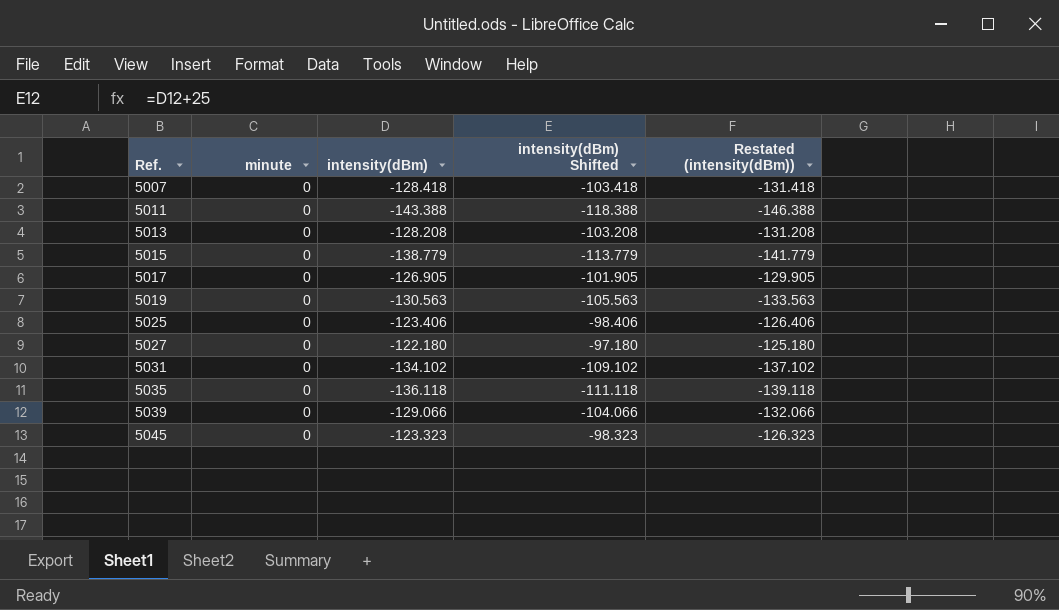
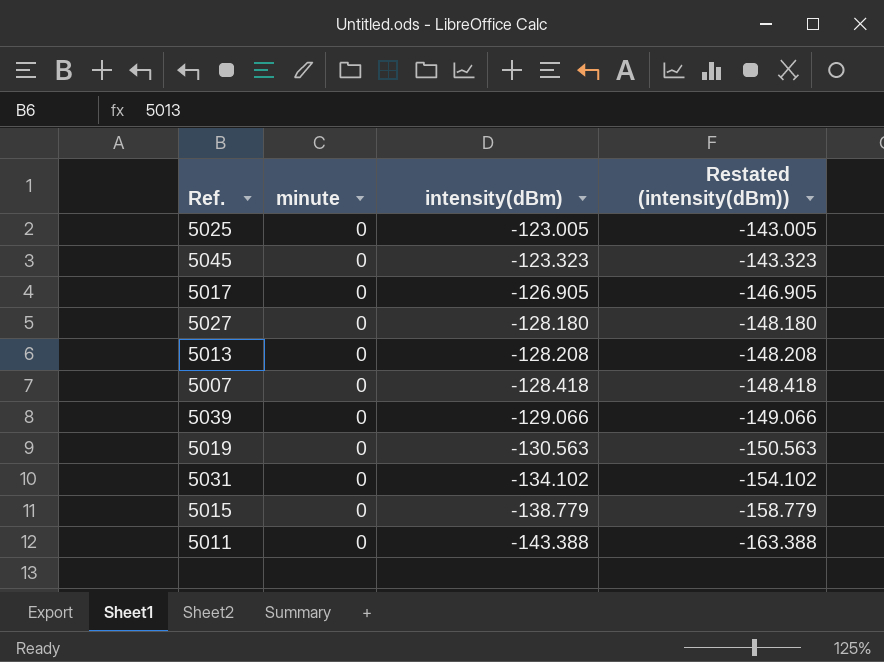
row order: Ref. ascending -> intensity(dBm) descending
column intensity(dBm) Shifted | formula: [intensity(dBm)] + 25 -> none
column Restated (intensity(dBm)) | formula: [intensity(dBm)] - 3 -> [intensity(dBm)] - 20
row 5035: 0 | -136.118 | -111.118 | -139.118 -> none
5025 | intensity(dBm): -123.406 -> -123.005
5027 | intensity(dBm): -122.180 -> -128.180

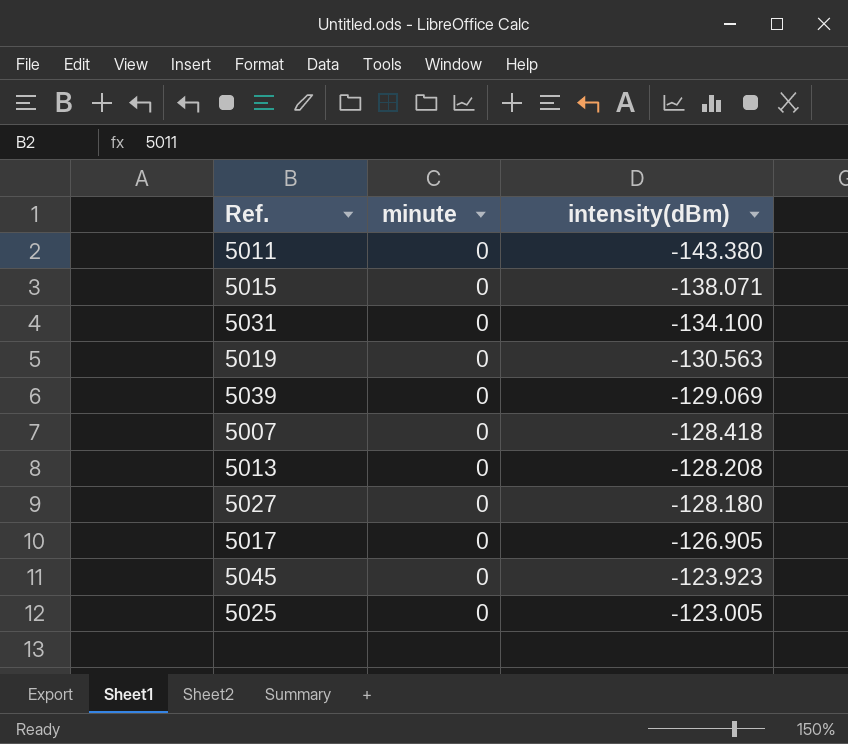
row order: intensity(dBm) descending -> intensity(dBm) ascending
column Restated (intensity(dBm)) | formula: [intensity(dBm)] - 20 -> none
5011 | intensity(dBm): -143.388 -> -143.380
5015 | intensity(dBm): -138.779 -> -138.071
5031 | intensity(dBm): -134.102 -> -134.100
5039 | intensity(dBm): -129.066 -> -129.069
5045 | intensity(dBm): -123.323 -> -123.923

